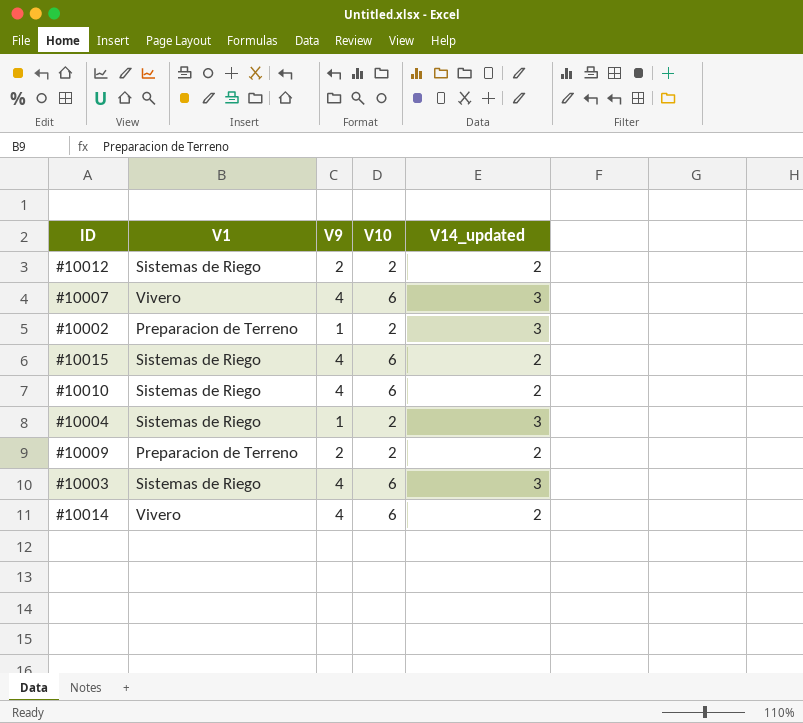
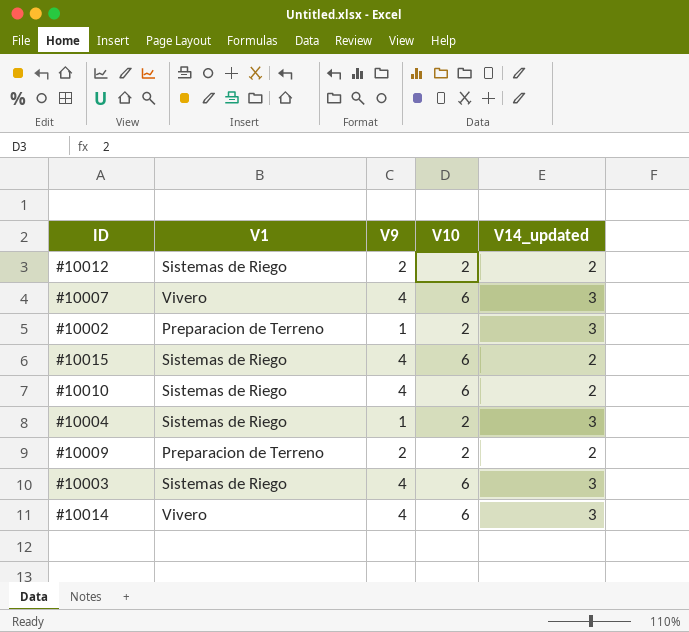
#10014 | V14_updated: 2 -> 3

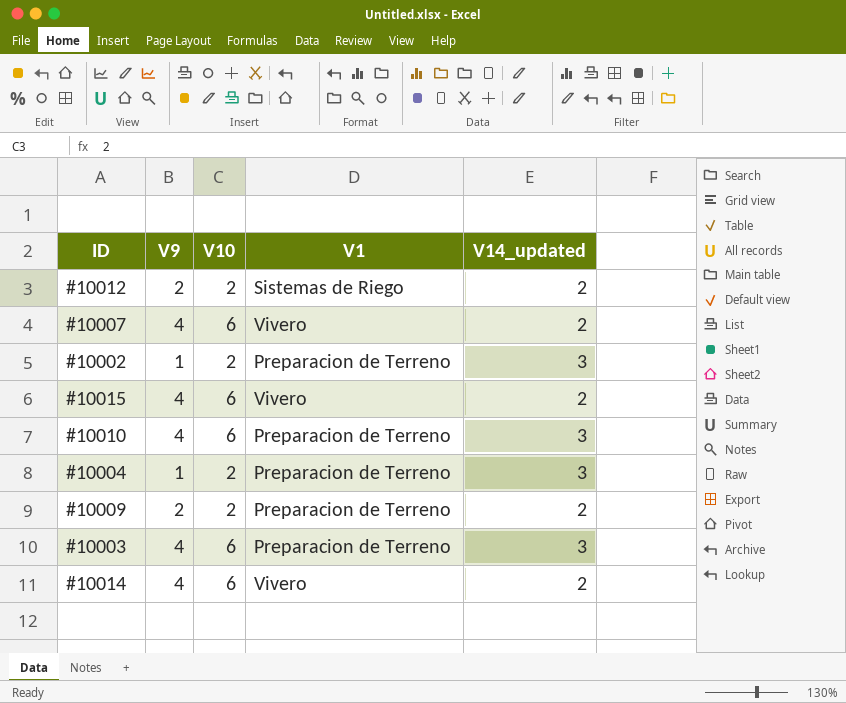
column V1 | position: 2 -> 4
#10007 | V14_updated: 3 -> 2
#10015 | V1: Sistemas de Riego -> Vivero
#10010 | V1: Sistemas de Riego -> Preparacion de Terreno
#10010 | V14_updated: 2 -> 3
#10004 | V1: Sistemas de Riego -> Preparacion de Terreno
#10003 | V1: Sistemas de Riego -> Preparacion de Terreno
#10014 | V14_updated: 3 -> 2

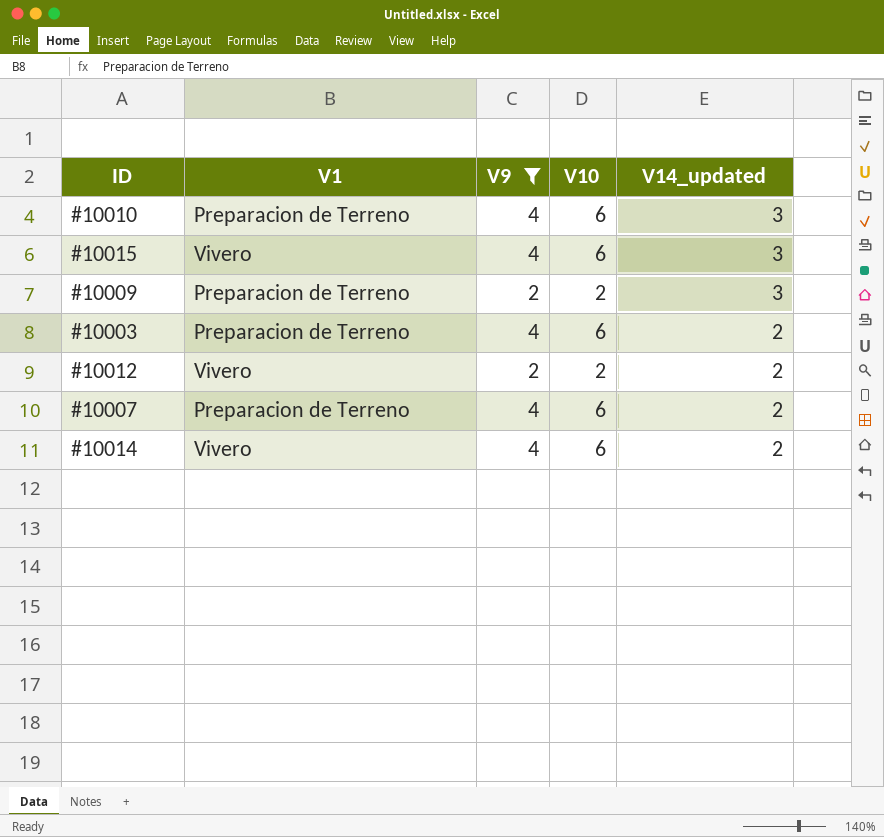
filter: none -> V9 != 1
row order: none -> V14_updated descending
column V1 | position: 4 -> 2
#10015 | V14_updated: 2 -> 3
#10009 | V14_updated: 2 -> 3
#10003 | V14_updated: 3 -> 2
#10012 | V1: Sistemas de Riego -> Vivero
#10007 | V1: Vivero -> Preparacion de Terreno

